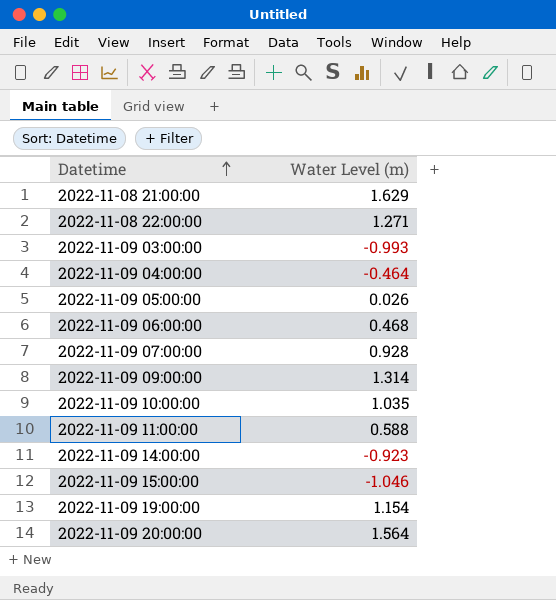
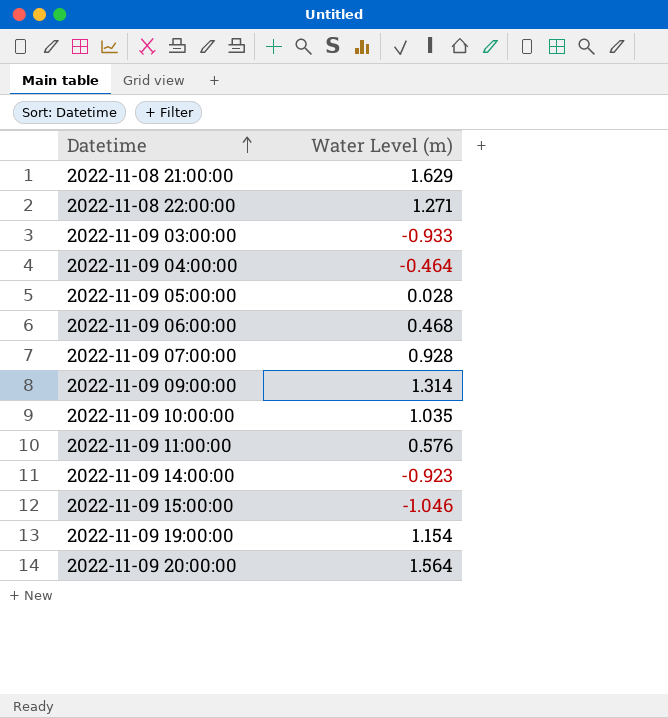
2022-11-09 03:00:00 | Water Level (m): -0.993 -> -0.933
2022-11-09 05:00:00 | Water Level (m): 0.026 -> 0.028
2022-11-09 11:00:00 | Water Level (m): 0.588 -> 0.576

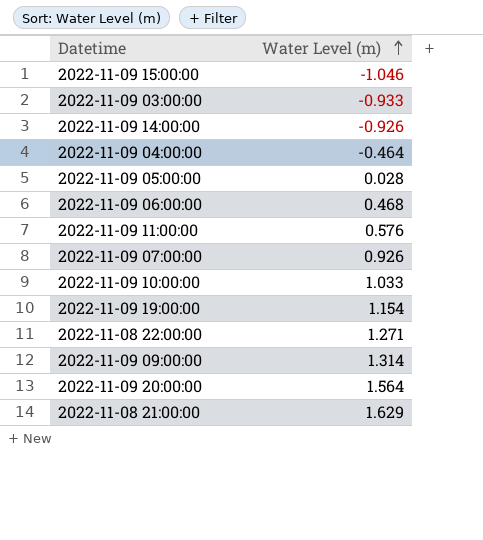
row order: Datetime ascending -> Water Level (m) ascending
2022-11-09 14:00:00 | Water Level (m): -0.923 -> -0.926
2022-11-09 07:00:00 | Water Level (m): 0.928 -> 0.926
2022-11-09 10:00:00 | Water Level (m): 1.035 -> 1.033

